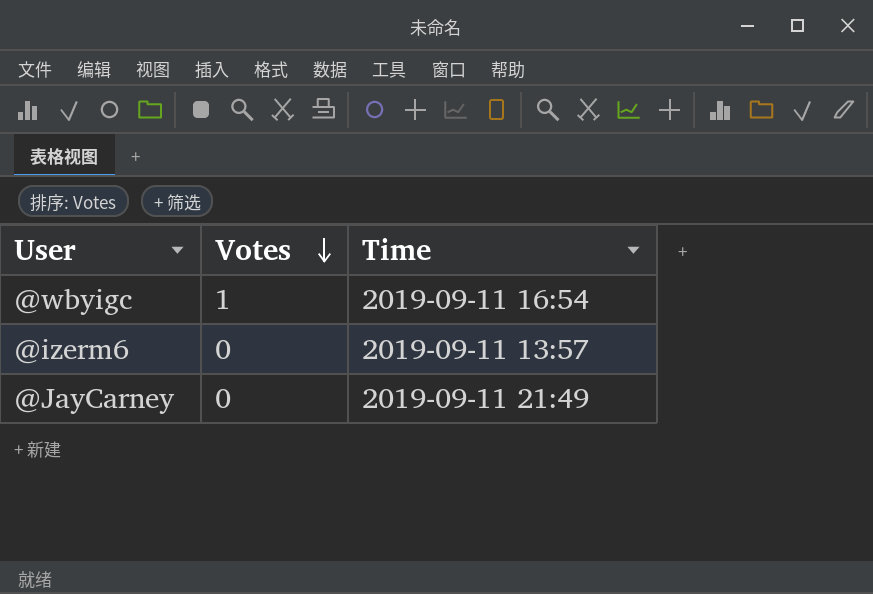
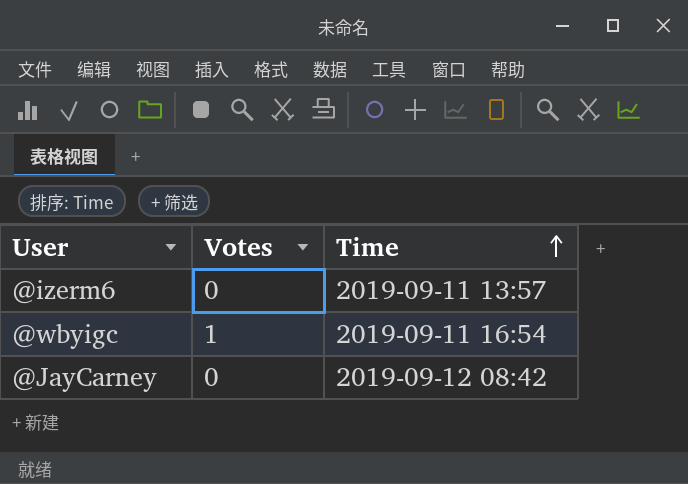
row order: Votes descending -> Time ascending
@JayCarney | Time: 2019-09-11 21:49 -> 2019-09-12 08:42

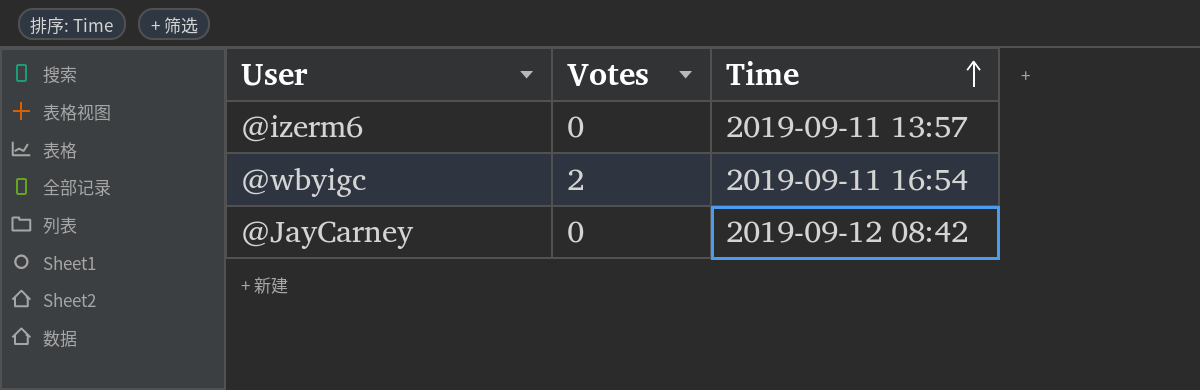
@wbyigc | Votes: 1 -> 2

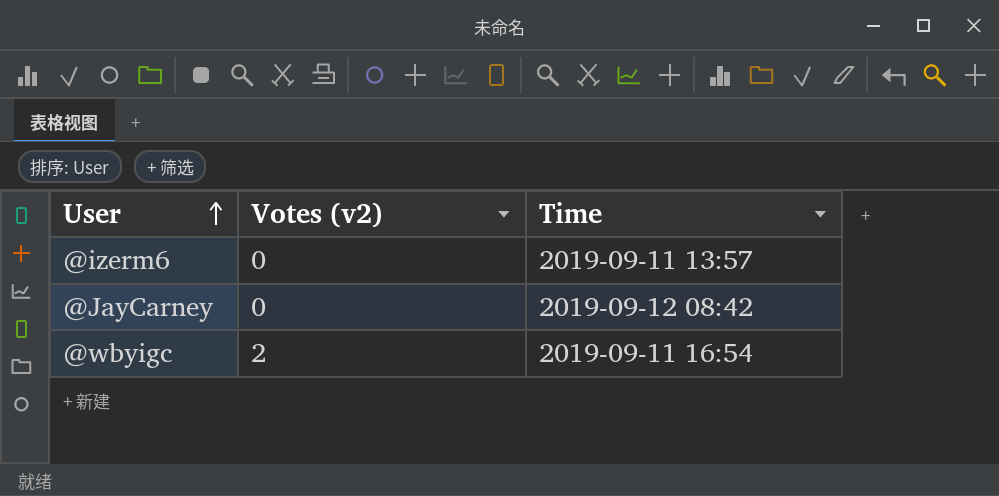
row order: Time ascending -> User ascending
column name: Votes -> Votes (v2)

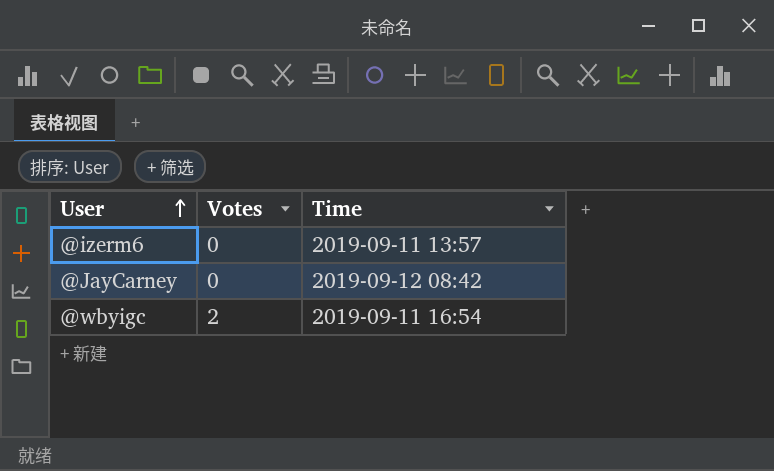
column name: Votes (v2) -> Votes

